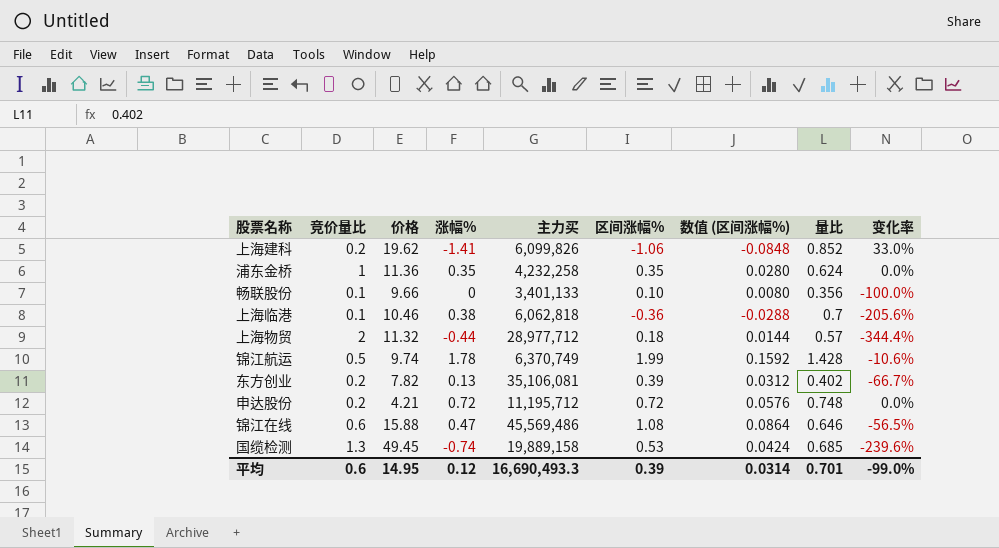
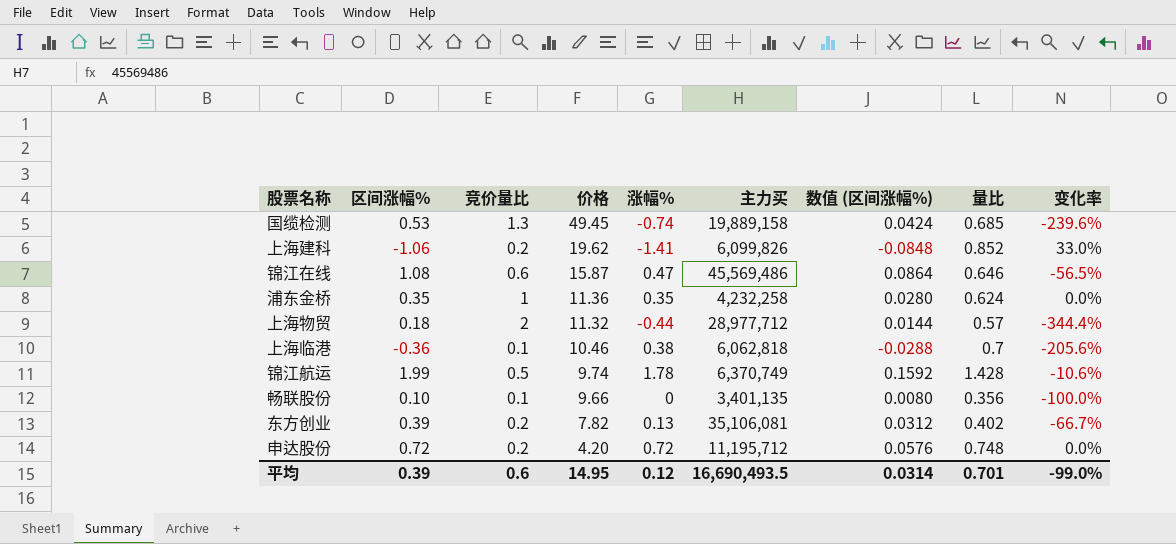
row order: none -> 价格 descending
column 区间涨幅% | position: 6 -> 2
锦江在线 | 价格: 15.88 -> 15.87
畅联股份 | 主力买: 3,401,133 -> 3,401,135
申达股份 | 价格: 4.21 -> 4.20
平均 | 主力买: 16,690,493.3 -> 16,690,493.5

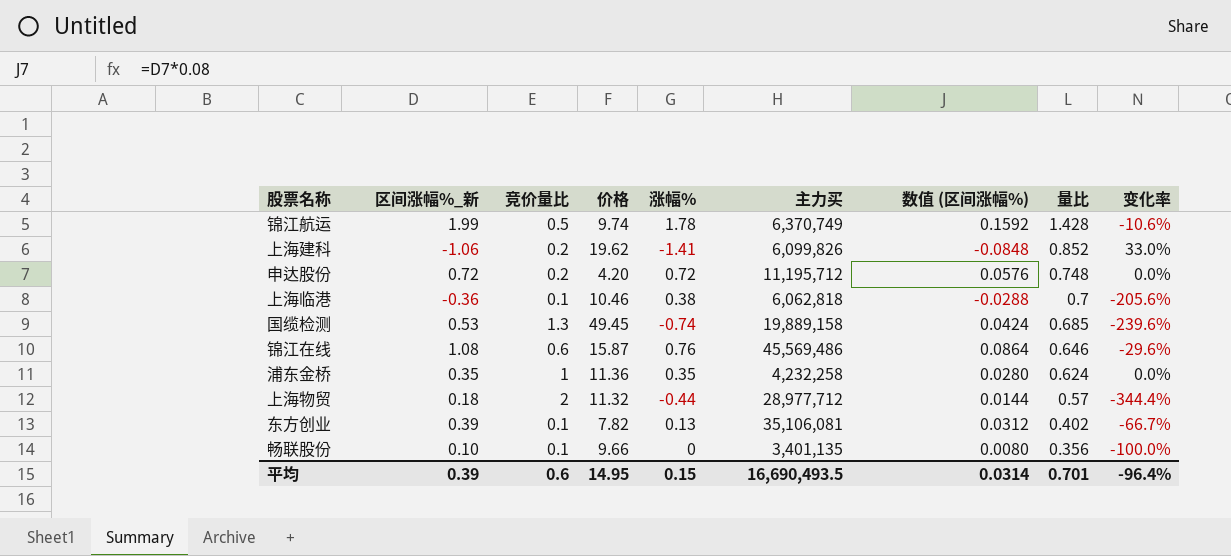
row order: 价格 descending -> 量比 descending
column name: 区间涨幅% -> 区间涨幅%_新
锦江在线 | 涨幅%: 0.47 -> 0.76
锦江在线 | 变化率: -56.5% -> -29.6%
东方创业 | 竞价量比: 0.2 -> 0.1
平均 | 涨幅%: 0.12 -> 0.15
平均 | 变化率: -99.0% -> -96.4%

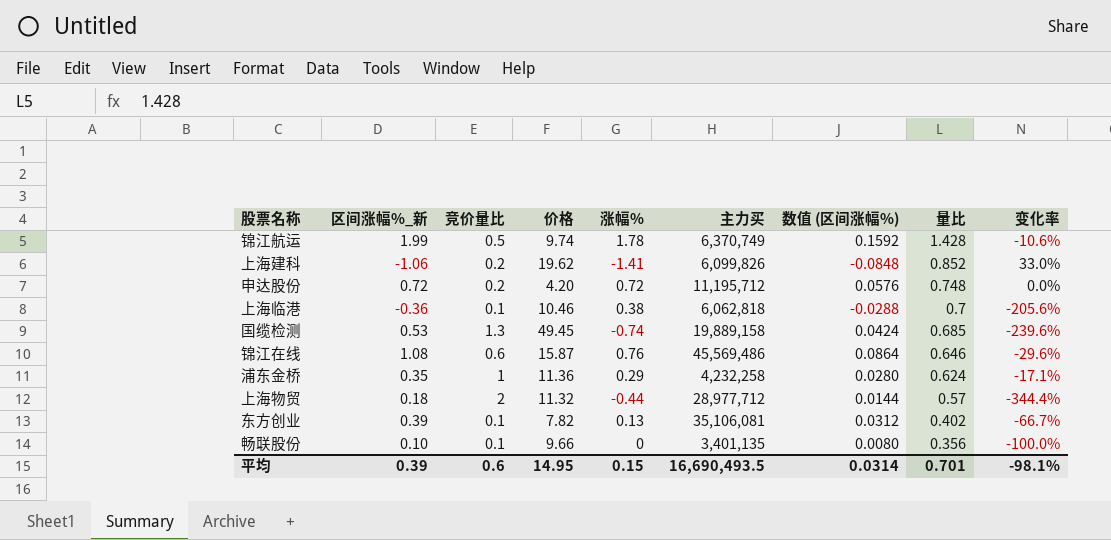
浦东金桥 | 涨幅%: 0.35 -> 0.29
浦东金桥 | 变化率: 0.0% -> -17.1%
平均 | 变化率: -96.4% -> -98.1%

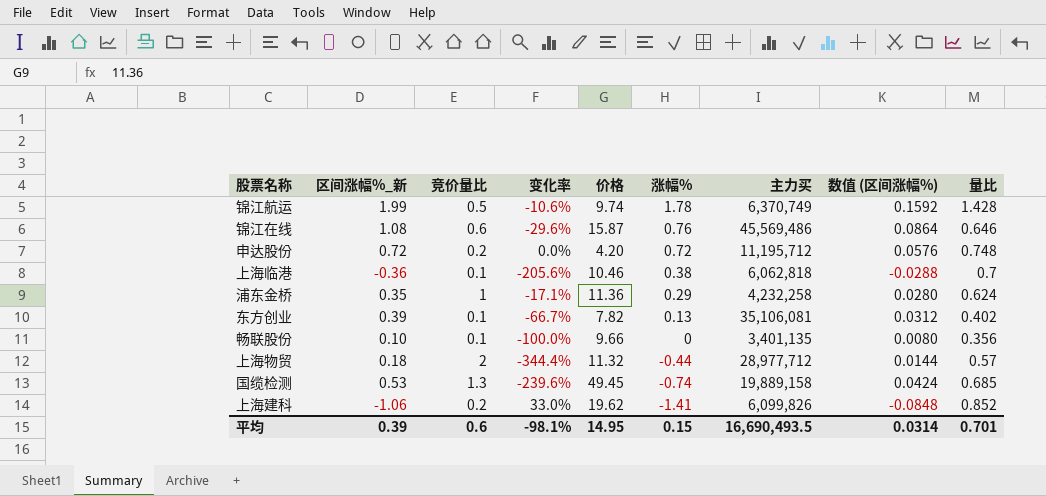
row order: 量比 descending -> 涨幅% descending
column 变化率 | position: 9 -> 4

